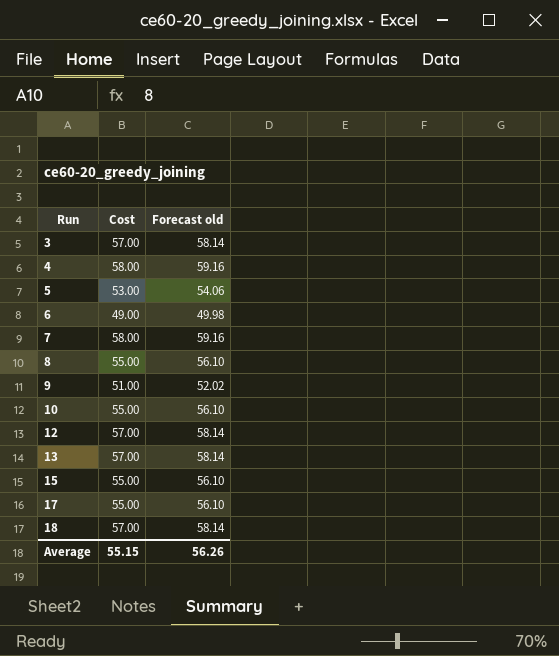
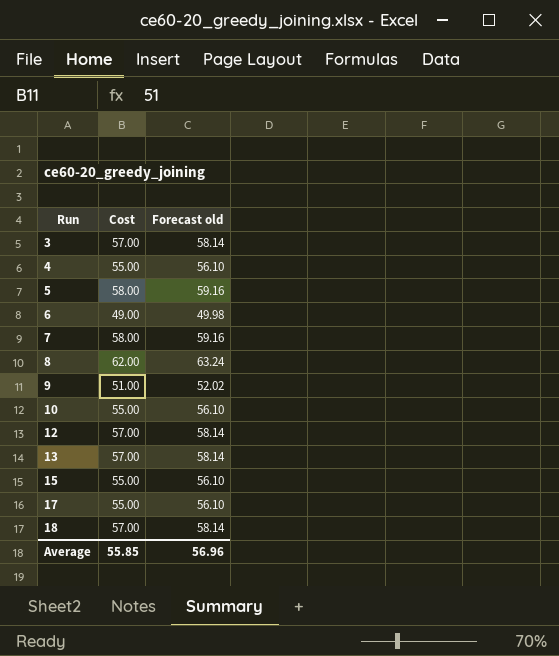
4 | Cost: 58.00 -> 55.00
4 | Forecast old: 59.16 -> 56.10
5 | Cost: 53.00 -> 58.00
5 | Forecast old: 54.06 -> 59.16
8 | Cost: 55.00 -> 62.00
8 | Forecast old: 56.10 -> 63.24
Average | Cost: 55.15 -> 55.85
Average | Forecast old: 56.26 -> 56.96

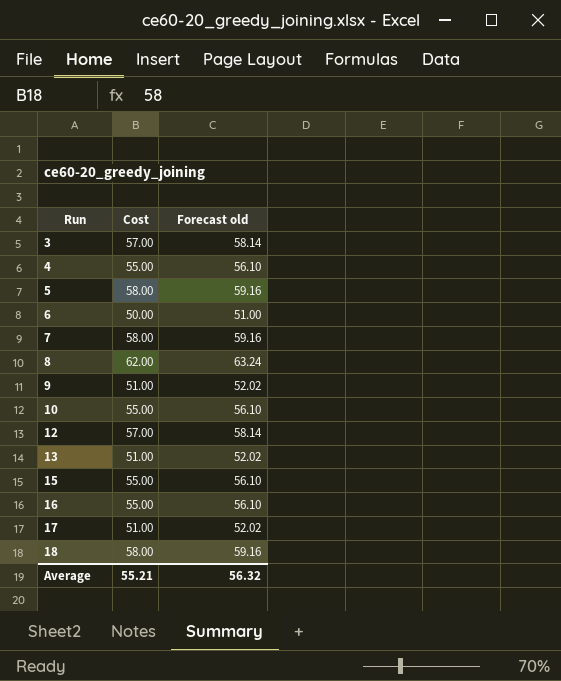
6 | Cost: 49.00 -> 50.00
6 | Forecast old: 49.98 -> 51.00
13 | Cost: 57.00 -> 51.00
13 | Forecast old: 58.14 -> 52.02
row 16: none -> 55.00 | 56.10
17 | Cost: 55.00 -> 51.00
17 | Forecast old: 56.10 -> 52.02
18 | Cost: 57.00 -> 58.00
18 | Forecast old: 58.14 -> 59.16
Average | Cost: 55.85 -> 55.21
Average | Forecast old: 56.96 -> 56.32

